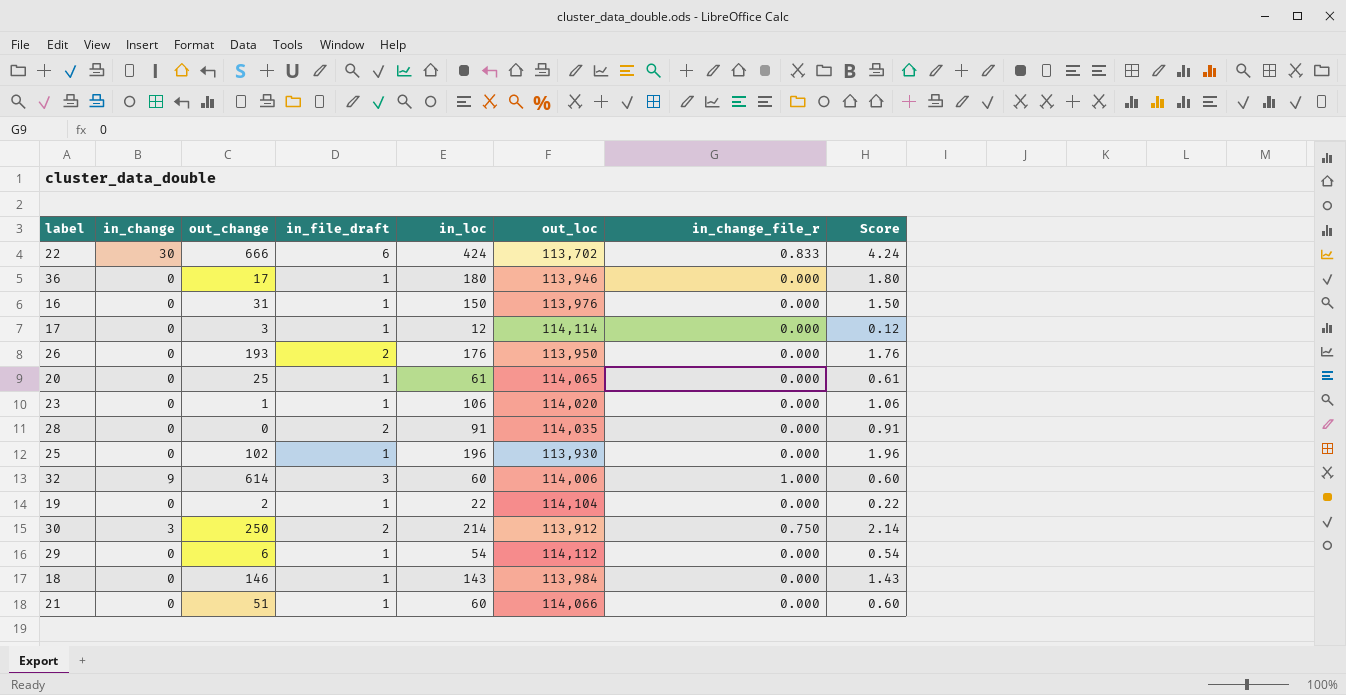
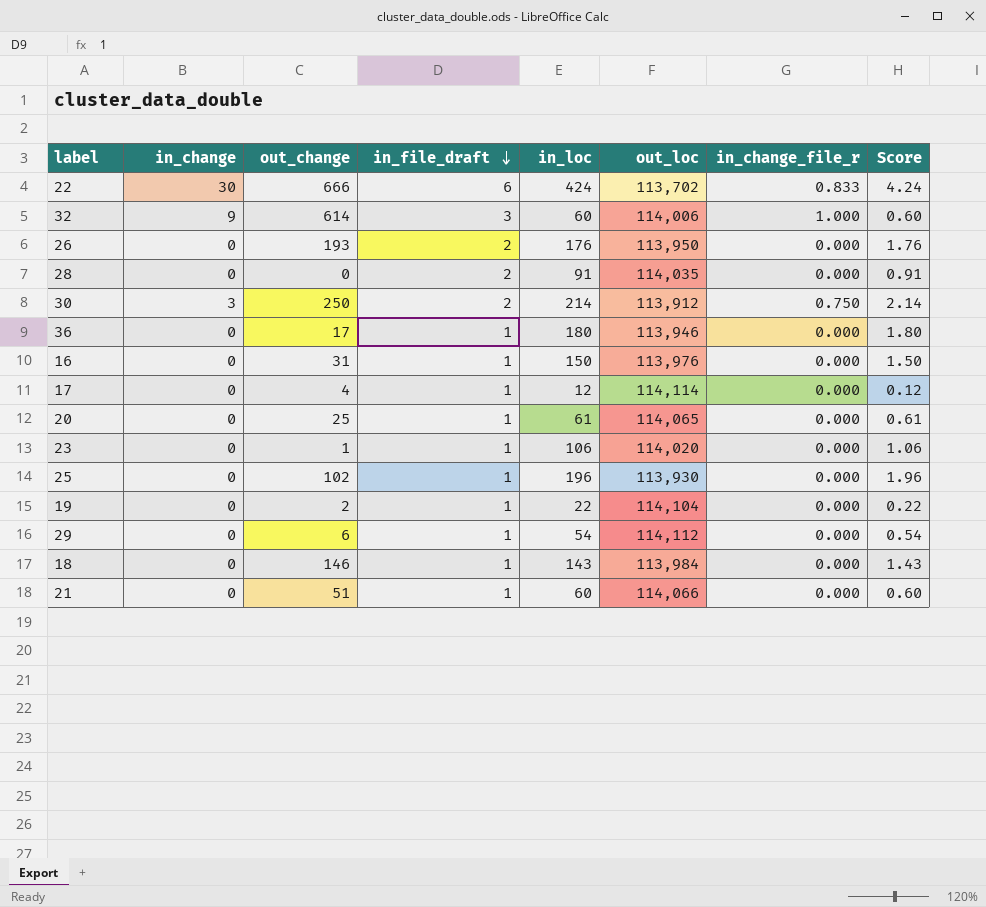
row order: none -> in_file_draft descending
17 | out_change: 3 -> 4

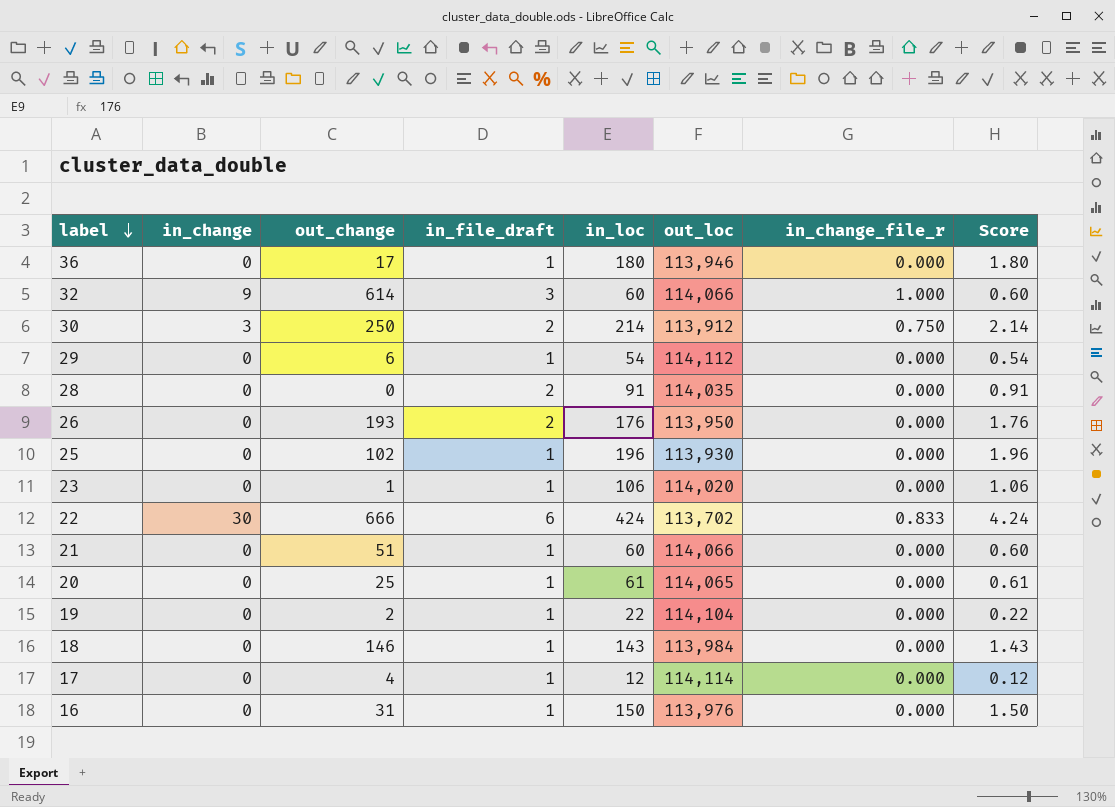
row order: in_file_draft descending -> label descending
32 | out_loc: 114,006 -> 114,066

